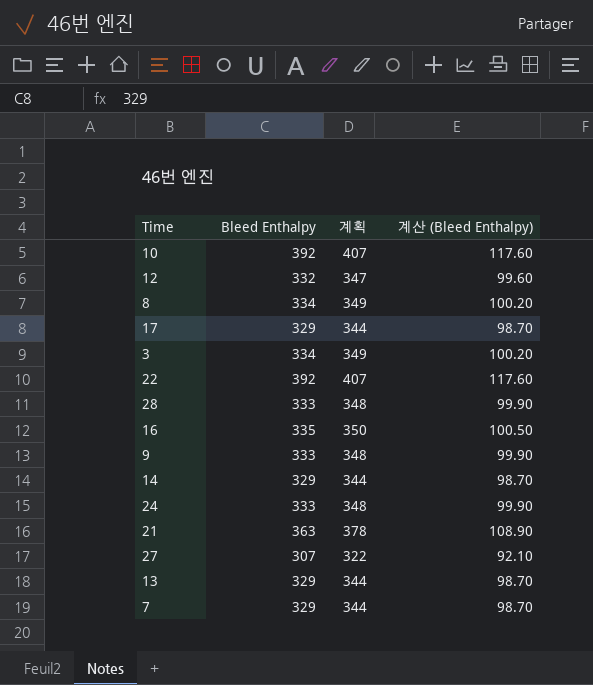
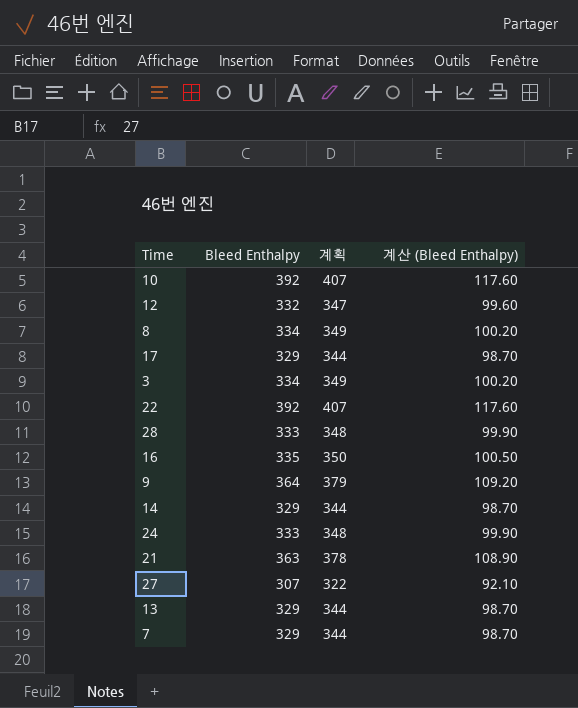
9 | Bleed Enthalpy: 333 -> 364
9 | 계획: 348 -> 379
9 | 계산 (Bleed Enthalpy): 99.90 -> 109.20

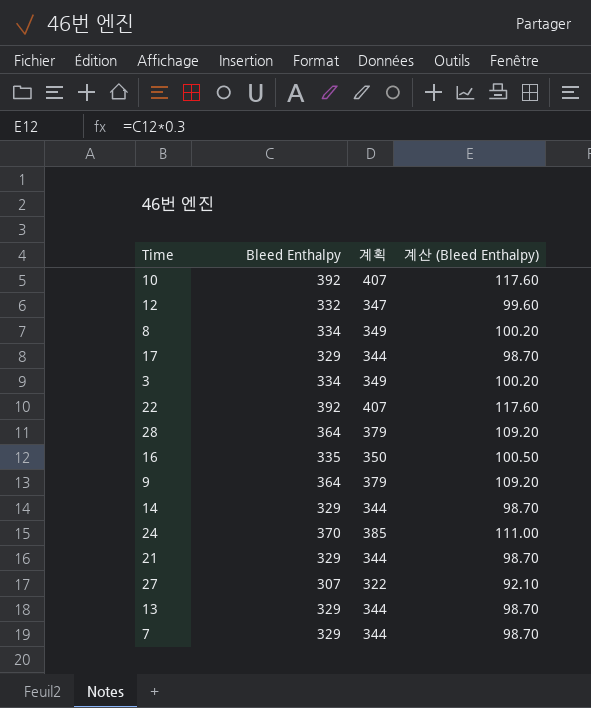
28 | Bleed Enthalpy: 333 -> 364
28 | 계획: 348 -> 379
28 | 계산 (Bleed Enthalpy): 99.90 -> 109.20
24 | Bleed Enthalpy: 333 -> 370
24 | 계획: 348 -> 385
24 | 계산 (Bleed Enthalpy): 99.90 -> 111.00
21 | Bleed Enthalpy: 363 -> 329
21 | 계획: 378 -> 344
21 | 계산 (Bleed Enthalpy): 108.90 -> 98.70

